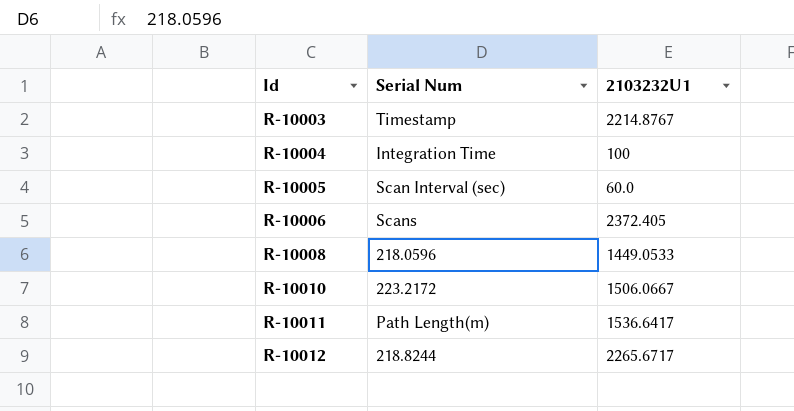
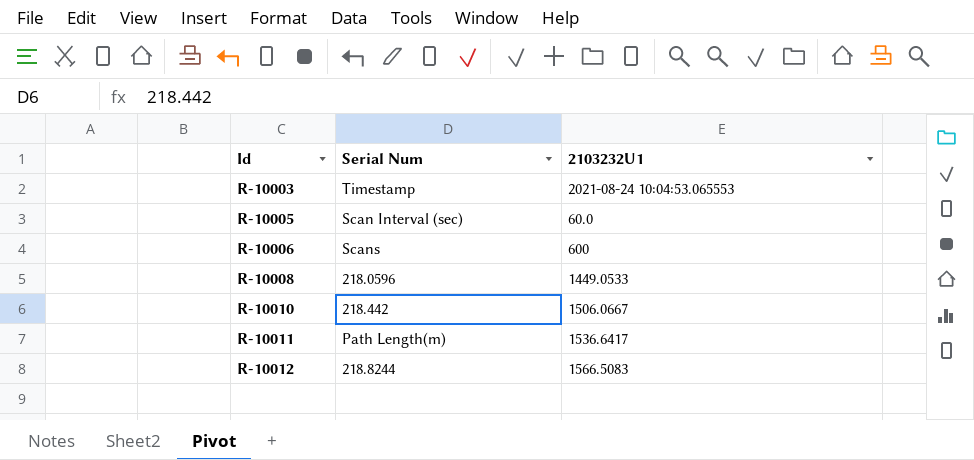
row R-10004: Integration Time | 100 -> none
R-10003 | 2103232U1: 2214.8767 -> 2021-08-24 10:04:53.065553
R-10006 | 2103232U1: 2372.405 -> 600
R-10010 | Serial Num: 223.2172 -> 218.442
R-10012 | 2103232U1: 2265.6717 -> 1566.5083

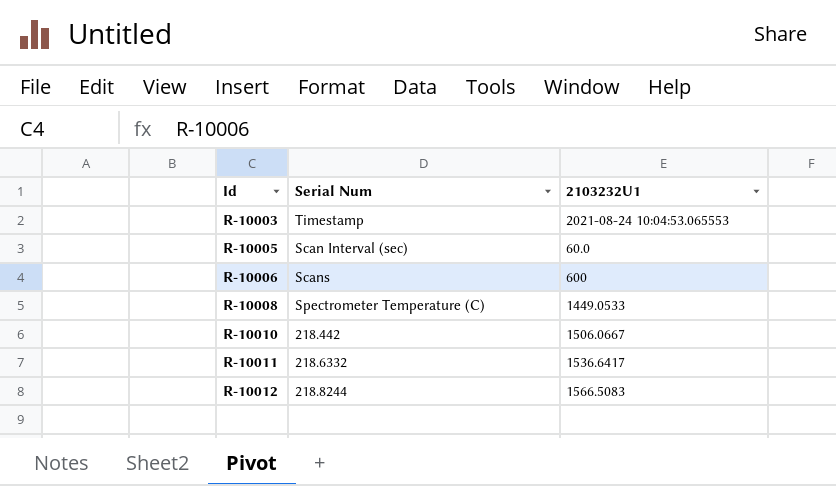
R-10008 | Serial Num: 218.0596 -> Spectrometer Temperature (C)
R-10011 | Serial Num: Path Length(m) -> 218.6332

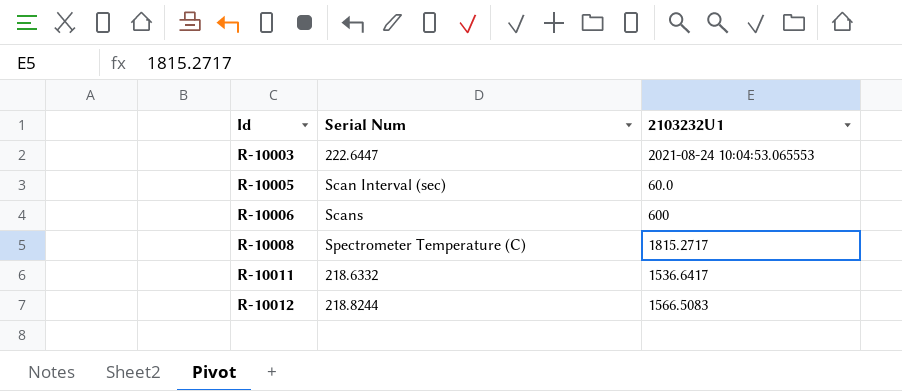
row R-10010: 218.442 | 1506.0667 -> none
R-10003 | Serial Num: Timestamp -> 222.6447
R-10008 | 2103232U1: 1449.0533 -> 1815.2717

